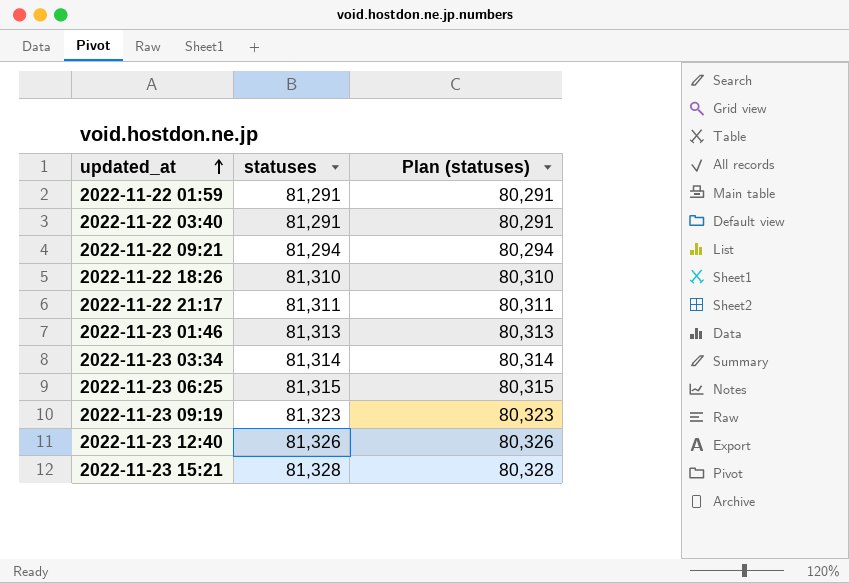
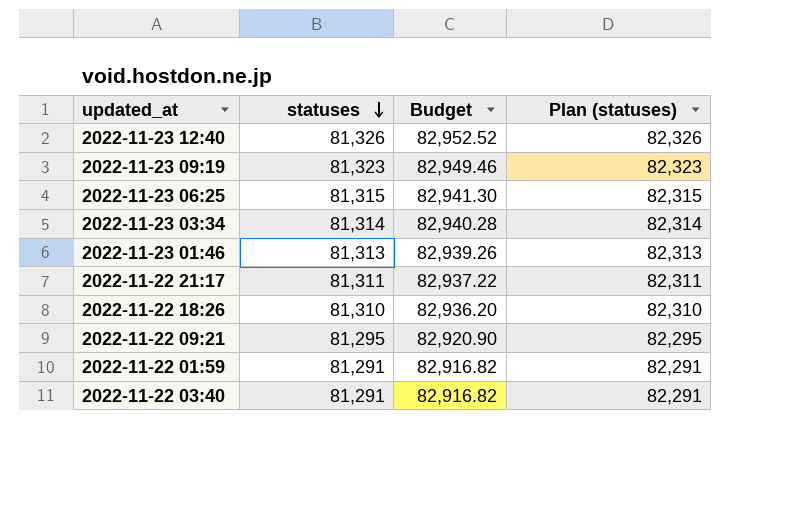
row order: updated_at ascending -> statuses descending
column Budget | formula: none -> [statuses] * 1.02
column Plan (statuses) | formula: [statuses] - 1000 -> [statuses] + 1000
row 2022-11-23 15:21: 81,328 | 80,328 -> none
2022-11-22 09:21 | statuses: 81,294 -> 81,295

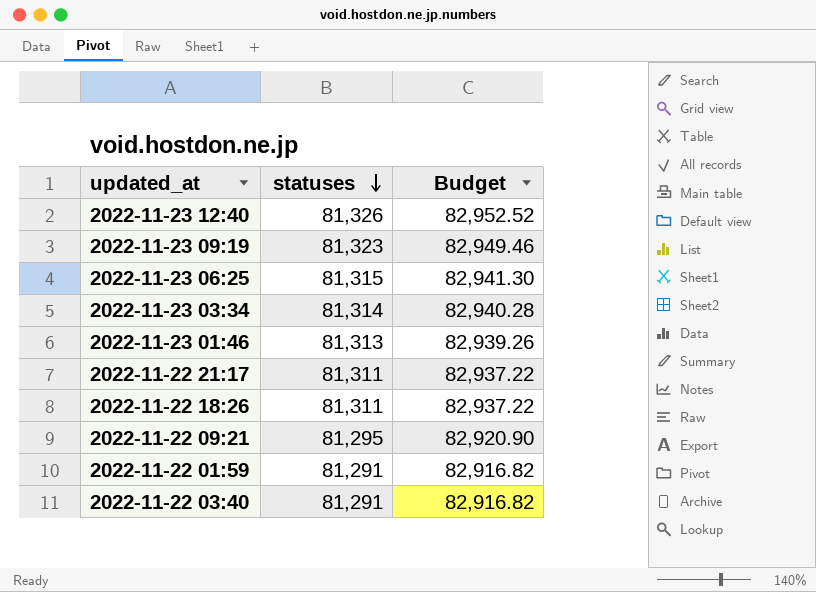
column Plan (statuses) | formula: [statuses] + 1000 -> none
2022-11-22 18:26 | statuses: 81,310 -> 81,311
2022-11-22 18:26 | Budget: 82,936.20 -> 82,937.22

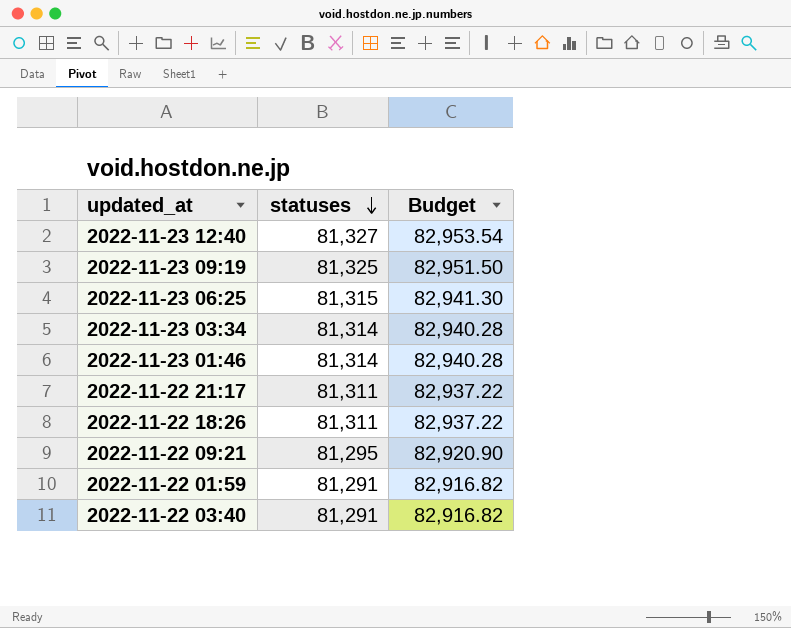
2022-11-23 12:40 | statuses: 81,326 -> 81,327
2022-11-23 12:40 | Budget: 82,952.52 -> 82,953.54
2022-11-23 09:19 | statuses: 81,323 -> 81,325
2022-11-23 09:19 | Budget: 82,949.46 -> 82,951.50
2022-11-23 01:46 | statuses: 81,313 -> 81,314
2022-11-23 01:46 | Budget: 82,939.26 -> 82,940.28

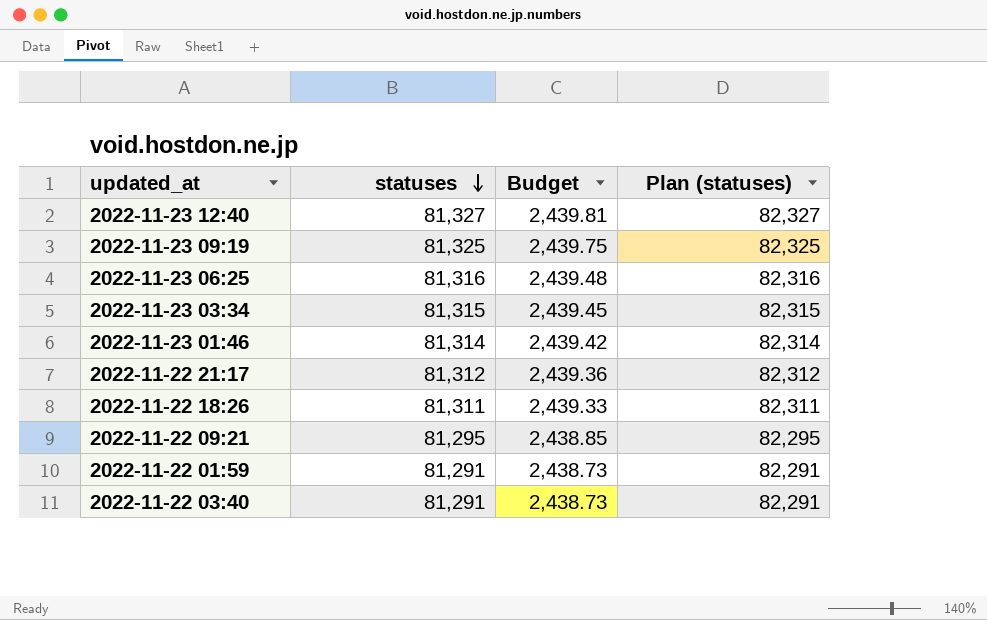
column Budget | formula: [statuses] * 1.02 -> [statuses] * 0.03
column Plan (statuses) | formula: none -> [statuses] + 1000
2022-11-23 06:25 | statuses: 81,315 -> 81,316
2022-11-23 03:34 | statuses: 81,314 -> 81,315
2022-11-22 21:17 | statuses: 81,311 -> 81,312

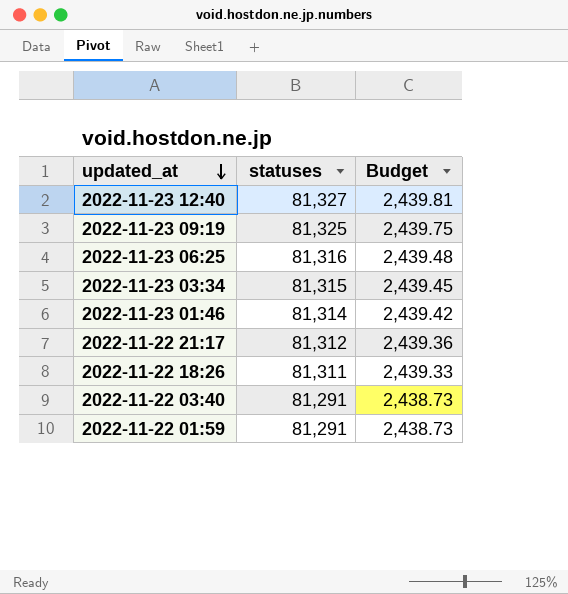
row order: statuses descending -> updated_at descending
column Plan (statuses) | formula: [statuses] + 1000 -> none
row 2022-11-22 09:21: 81,295 | 2,438.85 | 82,295 -> none

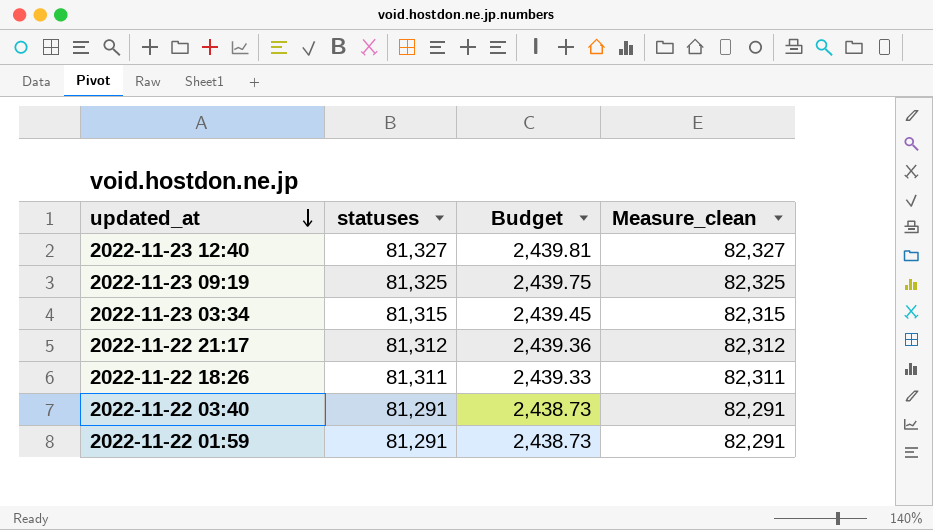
column Measure_clean | formula: none -> [statuses] + 1000
row 2022-11-23 06:25: 81,316 | 2,439.48 -> none
row 2022-11-23 01:46: 81,314 | 2,439.42 -> none

